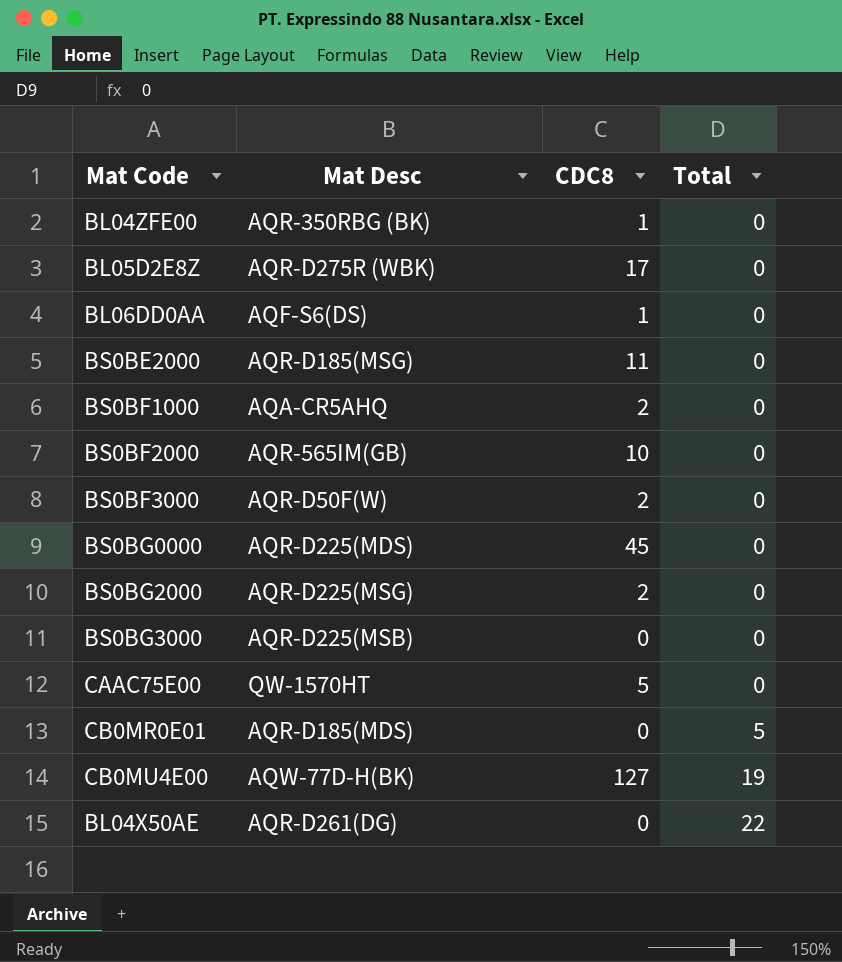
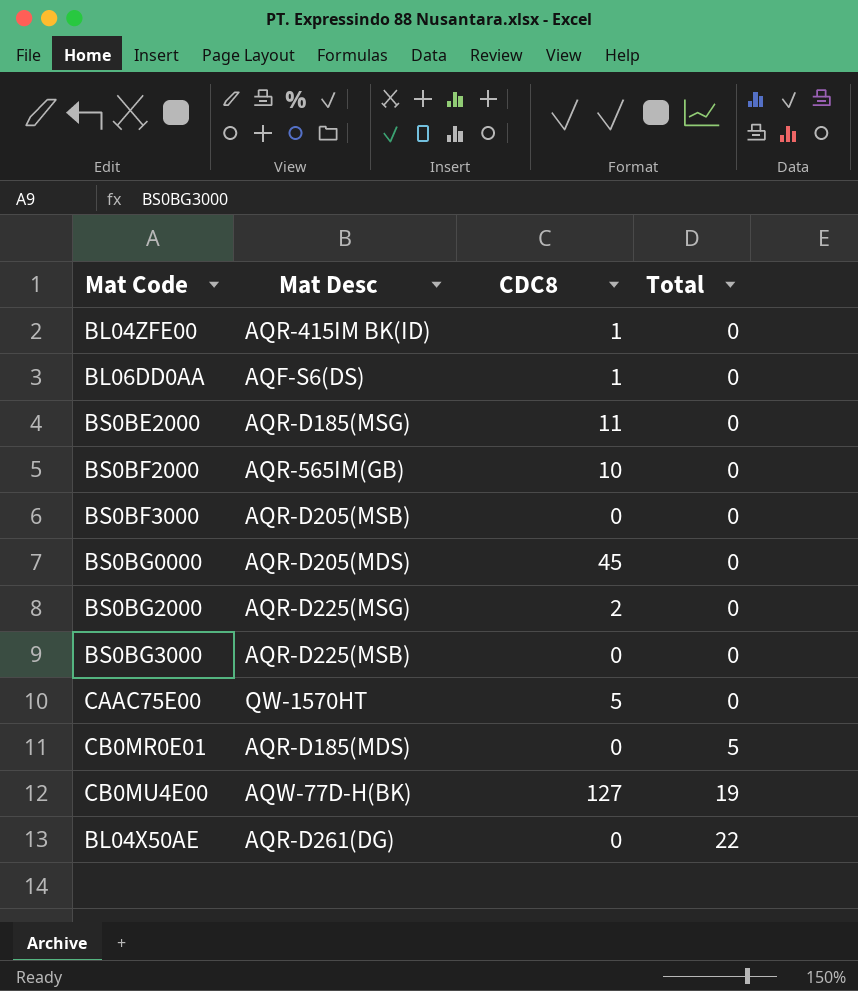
row BL05D2E8Z: AQR-D275R (WBK) | 17 | 0 -> none
row BS0BF1000: AQA-CR5AHQ | 2 | 0 -> none
BL04ZFE00 | Mat Desc: AQR-350RBG (BK) -> AQR-415IM BK(ID)
BS0BF3000 | Mat Desc: AQR-D50F(W) -> AQR-D205(MSB)
BS0BF3000 | CDC8: 2 -> 0
BS0BG0000 | Mat Desc: AQR-D225(MDS) -> AQR-D205(MDS)

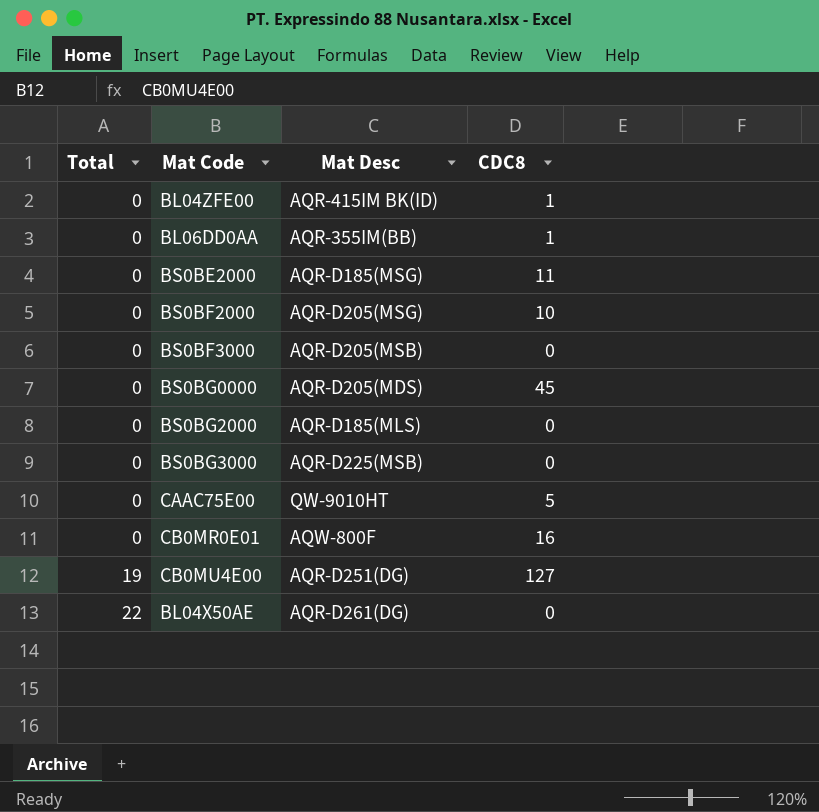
column Total | position: 4 -> 1
BL06DD0AA | Mat Desc: AQF-S6(DS) -> AQR-355IM(BB)
BS0BF2000 | Mat Desc: AQR-565IM(GB) -> AQR-D205(MSG)
BS0BG2000 | Mat Desc: AQR-D225(MSG) -> AQR-D185(MLS)
BS0BG2000 | CDC8: 2 -> 0
CAAC75E00 | Mat Desc: QW-1570HT -> QW-9010HT
CB0MR0E01 | Total: 5 -> 0
CB0MR0E01 | Mat Desc: AQR-D185(MDS) -> AQW-800F
CB0MR0E01 | CDC8: 0 -> 16
CB0MU4E00 | Mat Desc: AQW-77D-H(BK) -> AQR-D251(DG)

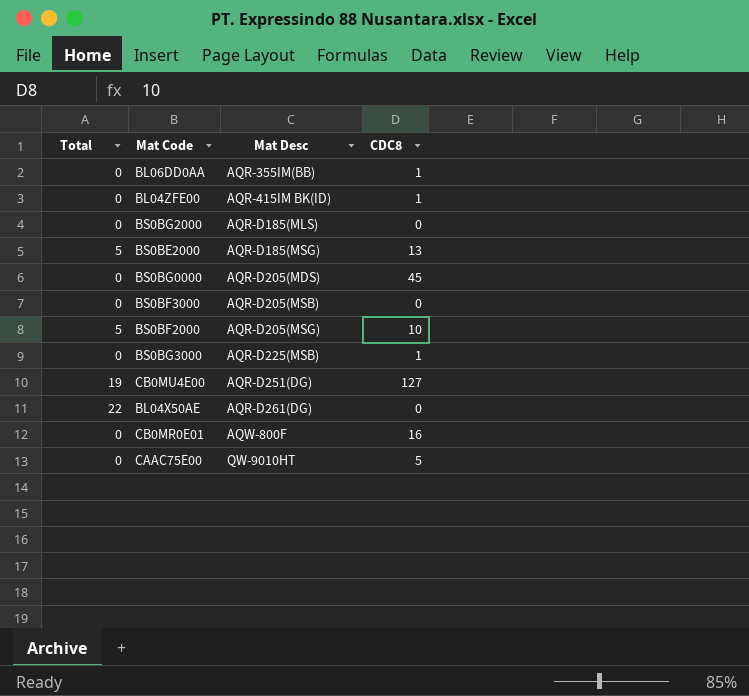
row order: Total ascending -> Mat Desc ascending
BS0BE2000 | Total: 0 -> 5
BS0BE2000 | CDC8: 11 -> 13
BS0BF2000 | Total: 0 -> 5
BS0BG3000 | CDC8: 0 -> 1

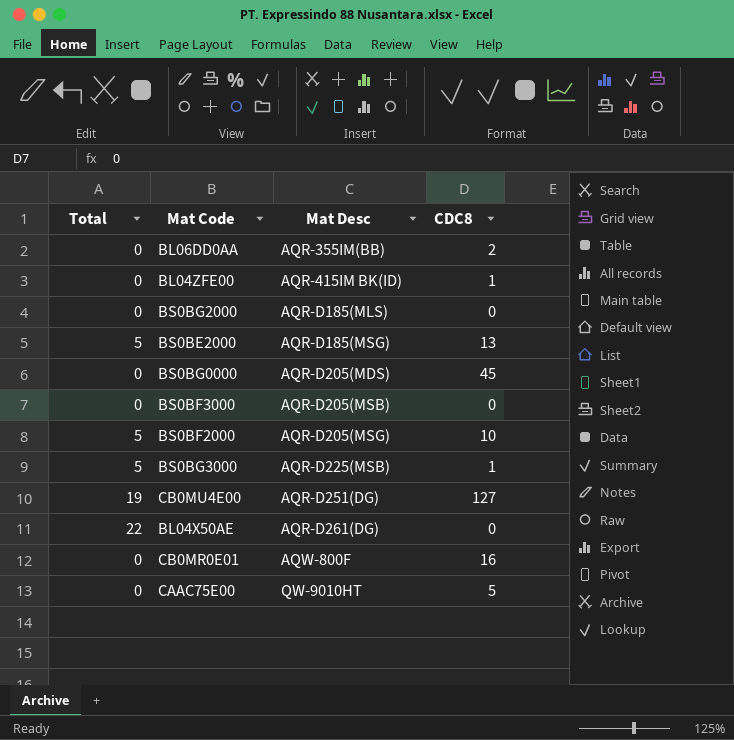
BL06DD0AA | CDC8: 1 -> 2
BS0BG3000 | Total: 0 -> 5

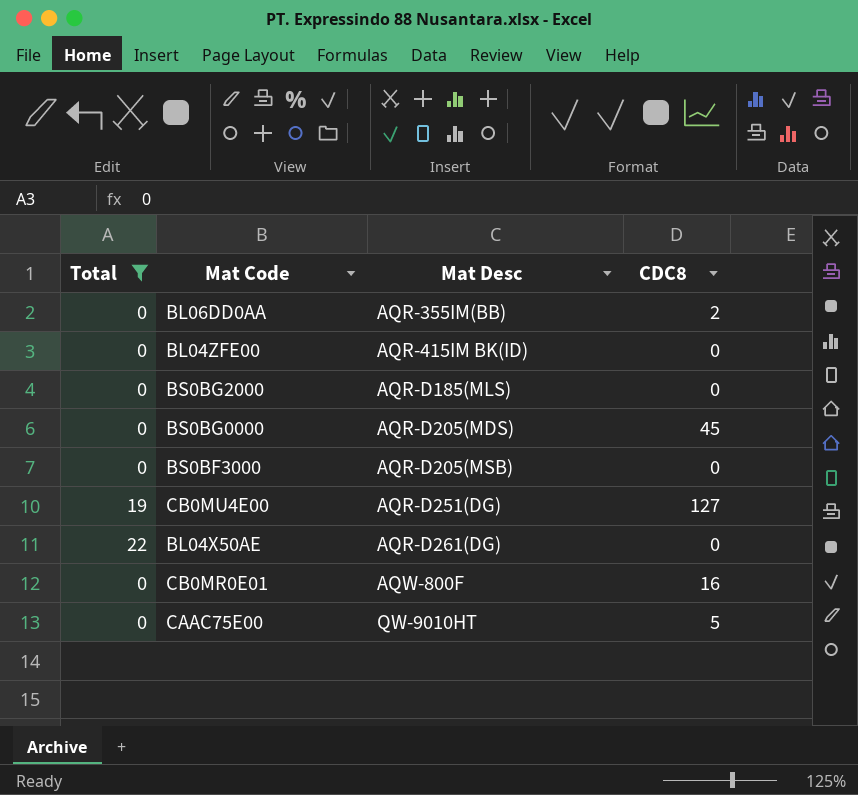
filter: none -> Total != 5
BL04ZFE00 | CDC8: 1 -> 0

